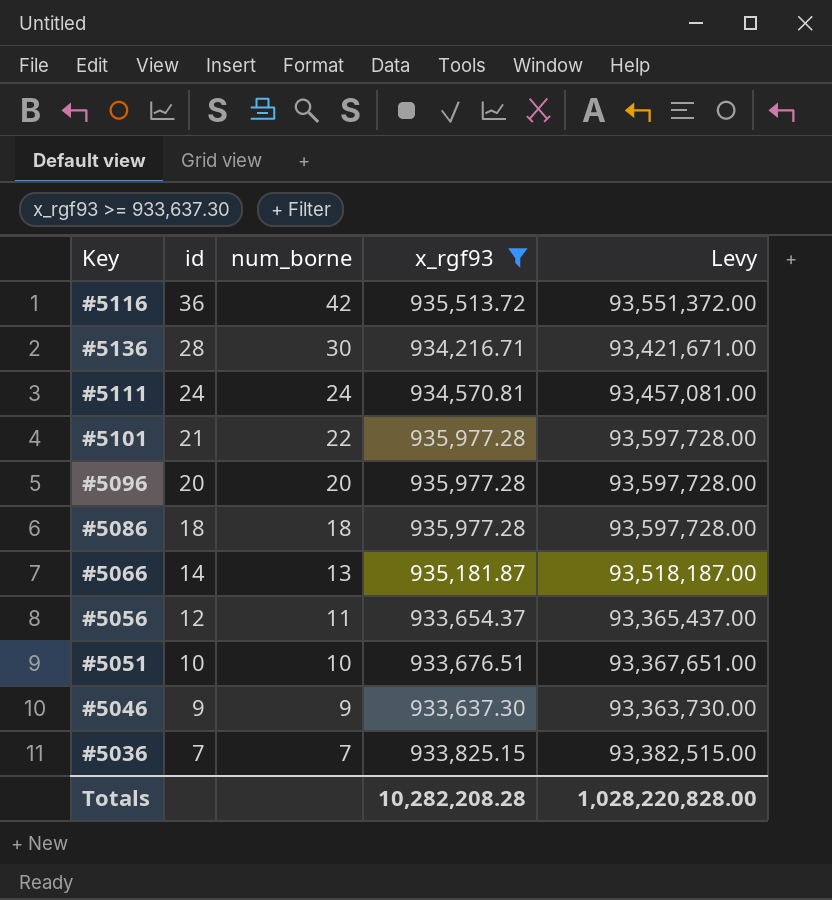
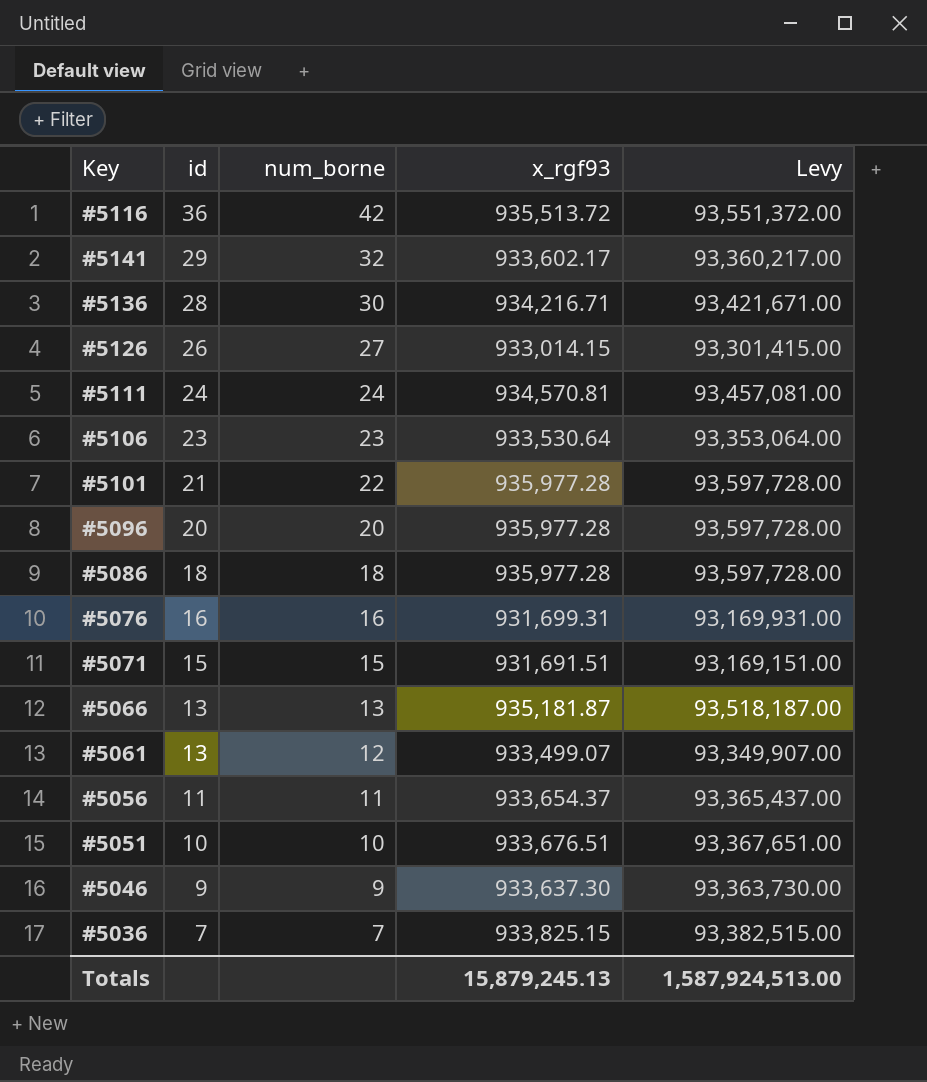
filter: x_rgf93 >= 933,637.30 -> none
#5066 | id: 14 -> 13
#5056 | id: 12 -> 11
Totals | x_rgf93: 10,282,208.28 -> 15,879,245.13
Totals | Levy: 1,028,220,828.00 -> 1,587,924,513.00

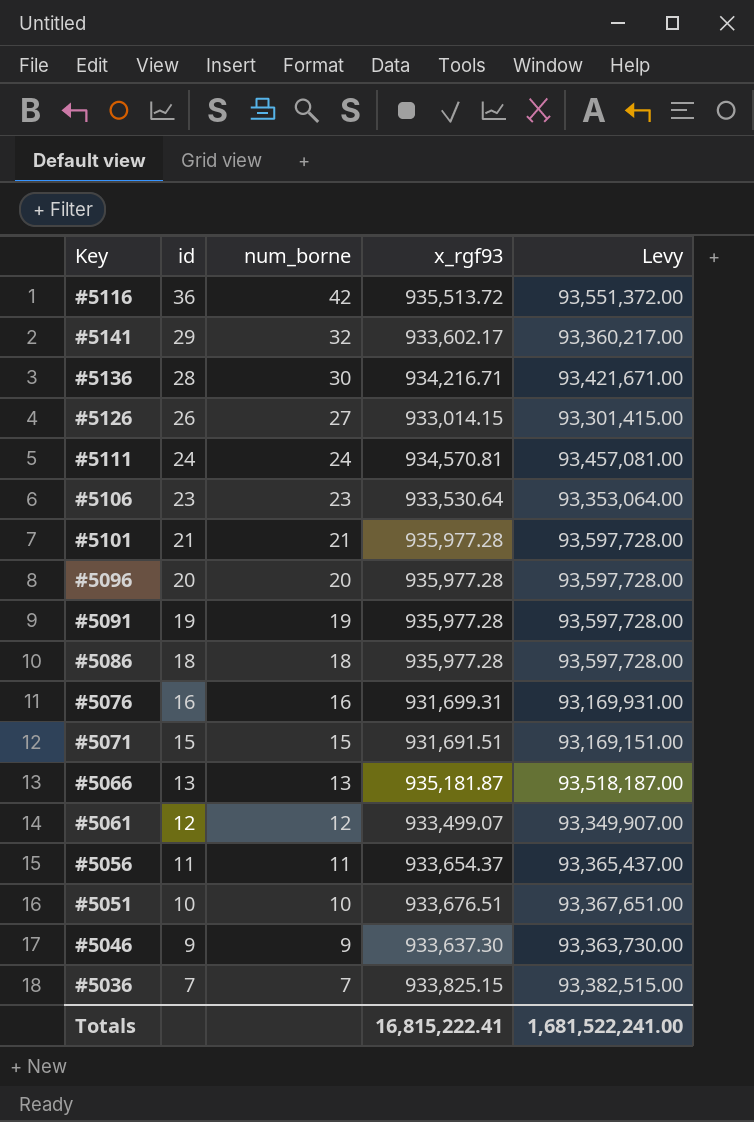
#5101 | num_borne: 22 -> 21
row #5091: none -> 19 | 19 | 935,977.28 | 93,597,728.00
#5061 | id: 13 -> 12
Totals | x_rgf93: 15,879,245.13 -> 16,815,222.41
Totals | Levy: 1,587,924,513.00 -> 1,681,522,241.00

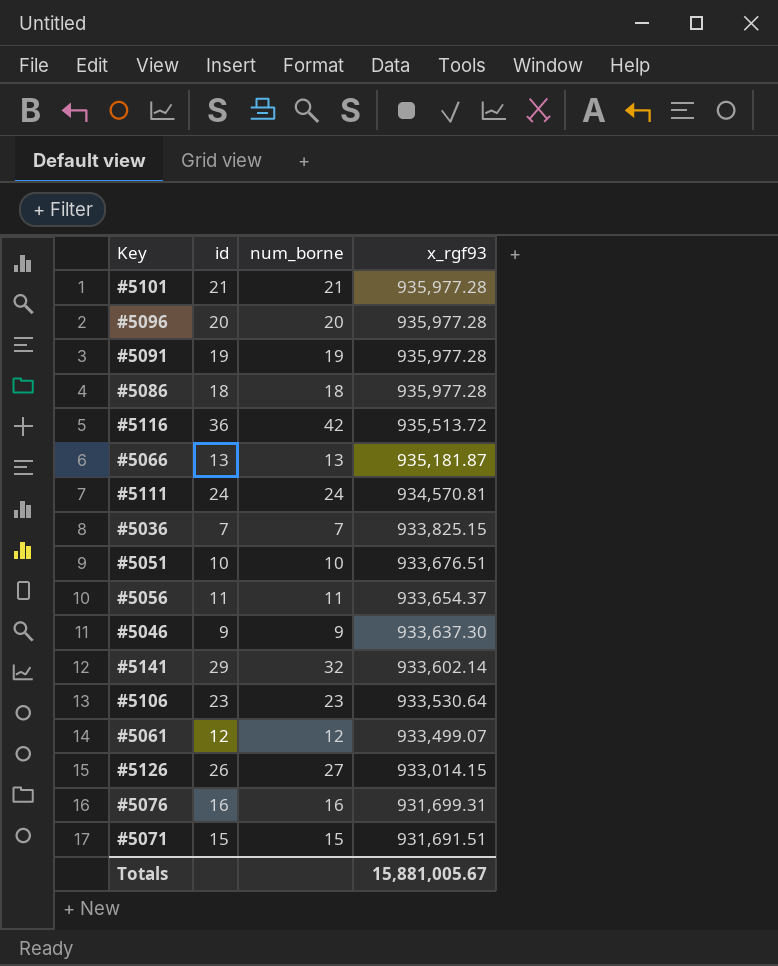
row order: id descending -> x_rgf93 descending
column Levy | formula: [x_rgf93] * 100 -> none
row #5136: 28 | 30 | 934,216.71 | 93,421,671.00 -> none
#5141 | x_rgf93: 933,602.17 -> 933,602.14
Totals | x_rgf93: 16,815,222.41 -> 15,881,005.67

